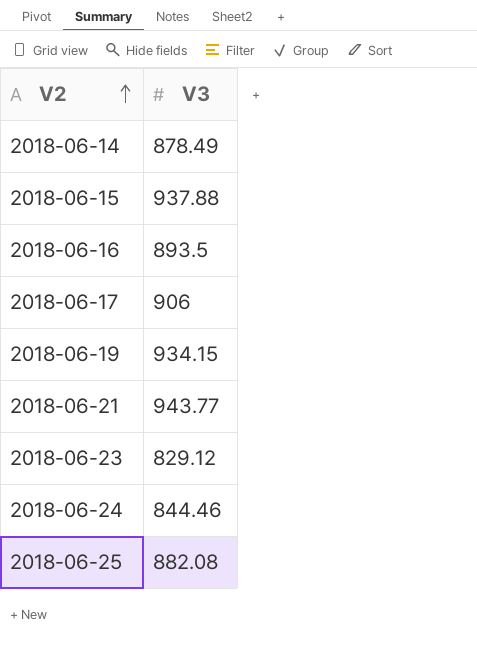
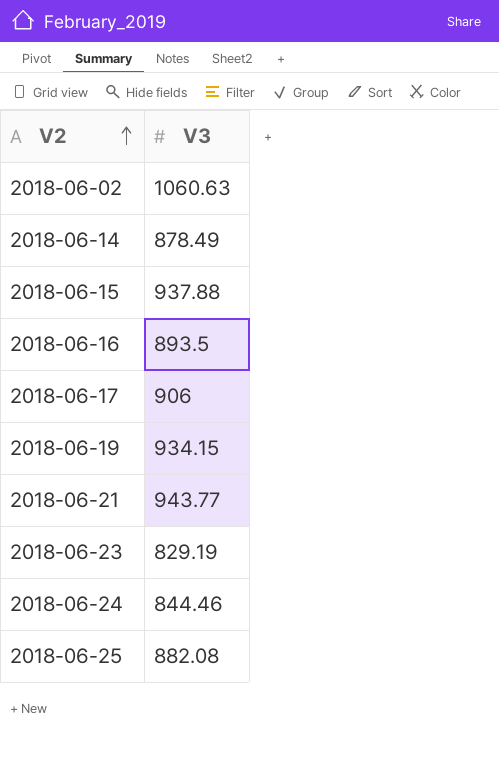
row 2018-06-02: none -> 1060.63
2018-06-23 | V3: 829.12 -> 829.19

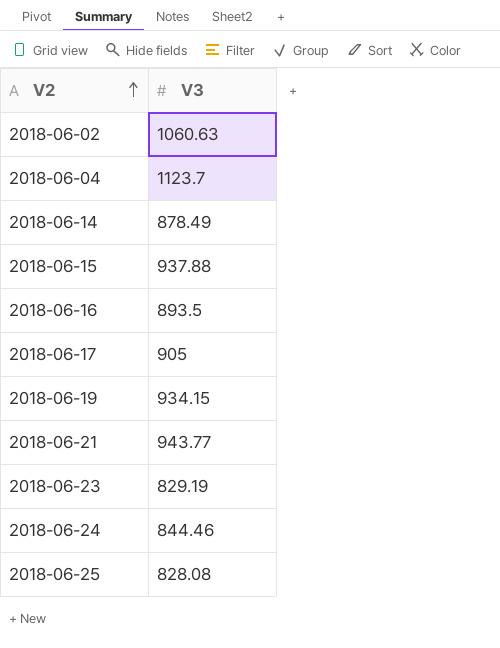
row 2018-06-04: none -> 1123.7
2018-06-17 | V3: 906 -> 905
2018-06-25 | V3: 882.08 -> 828.08

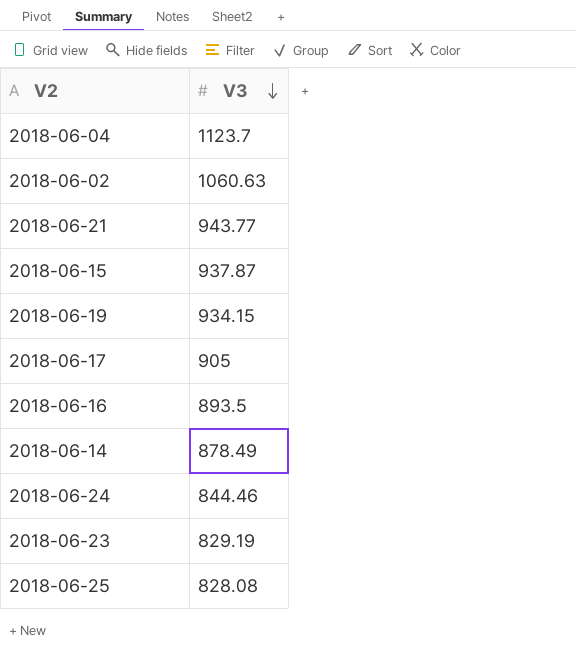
row order: V2 ascending -> V3 descending
2018-06-15 | V3: 937.88 -> 937.87

